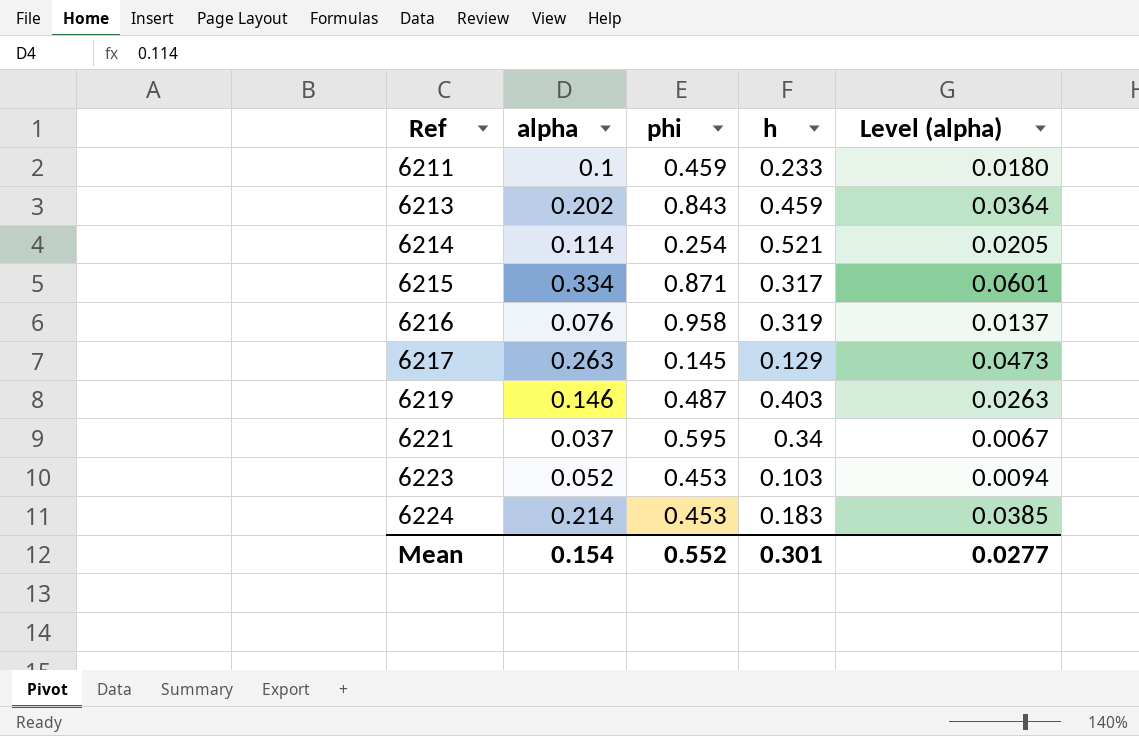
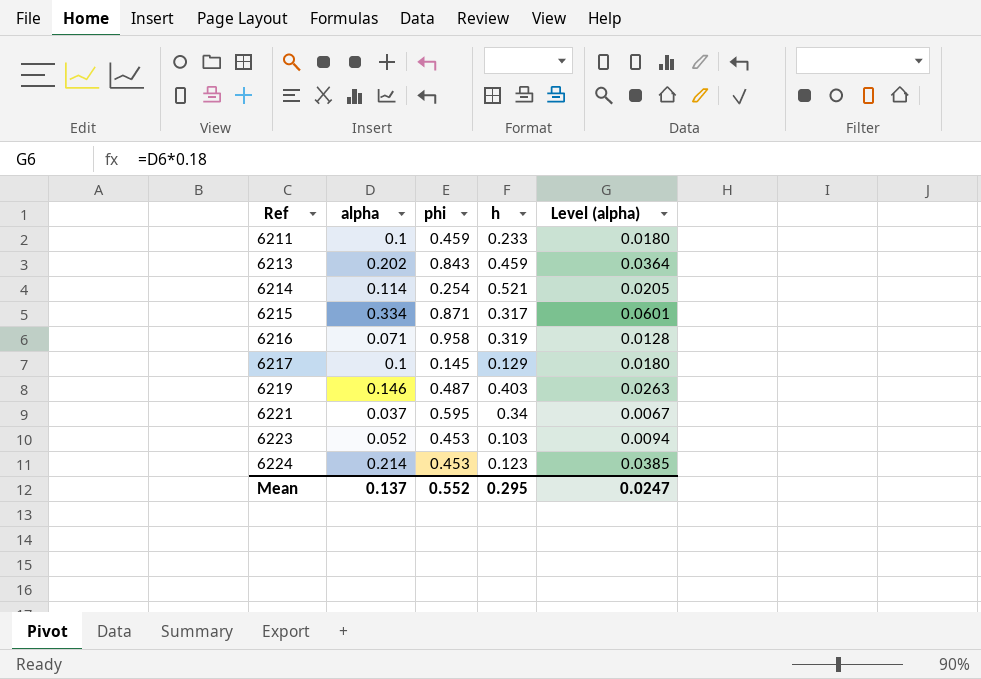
6216 | alpha: 0.076 -> 0.071
6216 | Level (alpha): 0.0137 -> 0.0128
6217 | alpha: 0.263 -> 0.1
6217 | Level (alpha): 0.0473 -> 0.0180
6224 | h: 0.183 -> 0.123
Mean | alpha: 0.154 -> 0.137
Mean | h: 0.301 -> 0.295
Mean | Level (alpha): 0.0277 -> 0.0247

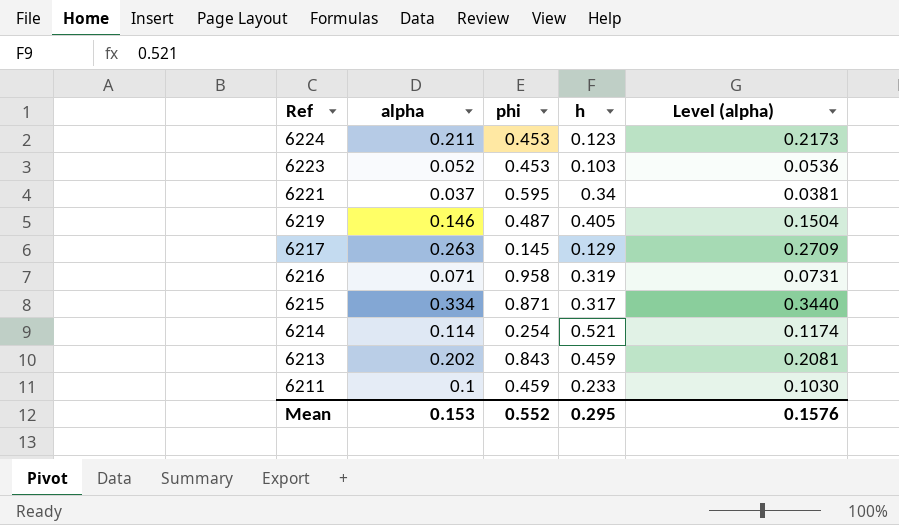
row order: Ref ascending -> Ref descending
column Level (alpha) | formula: [alpha] * 0.18 -> [alpha] * 1.03
6224 | alpha: 0.214 -> 0.211
6219 | h: 0.403 -> 0.405
6217 | alpha: 0.1 -> 0.263
Mean | alpha: 0.137 -> 0.153
Mean | Level (alpha): 0.0247 -> 0.1576

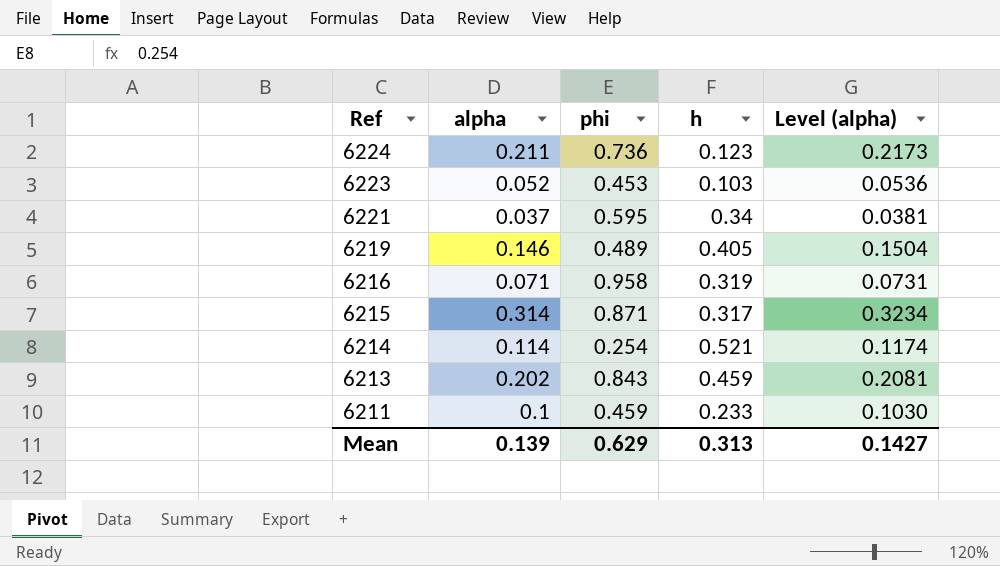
row 6217: 0.263 | 0.145 | 0.129 | 0.2709 -> none
6224 | phi: 0.453 -> 0.736
6219 | phi: 0.487 -> 0.489
6215 | alpha: 0.334 -> 0.314
6215 | Level (alpha): 0.3440 -> 0.3234
Mean | alpha: 0.153 -> 0.139
Mean | phi: 0.552 -> 0.629
Mean | h: 0.295 -> 0.313
Mean | Level (alpha): 0.1576 -> 0.1427

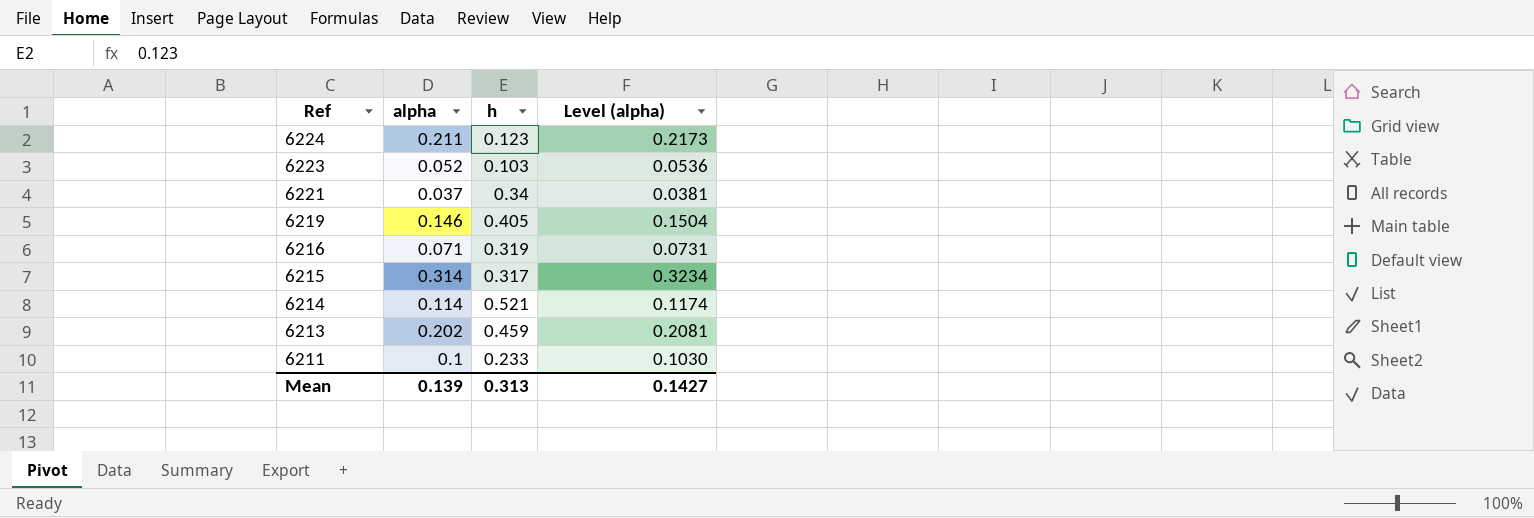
column phi | position: 3 -> none

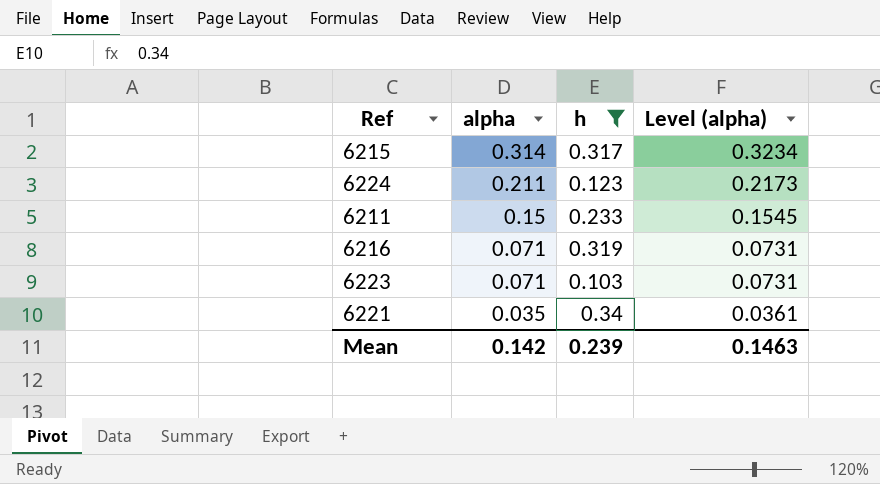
filter: none -> h <= 0.34
row order: Ref descending -> alpha descending
6211 | alpha: 0.1 -> 0.15
6211 | Level (alpha): 0.1030 -> 0.1545
6223 | alpha: 0.052 -> 0.071
6223 | Level (alpha): 0.0536 -> 0.0731
6221 | alpha: 0.037 -> 0.035
6221 | Level (alpha): 0.0381 -> 0.0361
Mean | alpha: 0.139 -> 0.142
Mean | h: 0.313 -> 0.239
Mean | Level (alpha): 0.1427 -> 0.1463

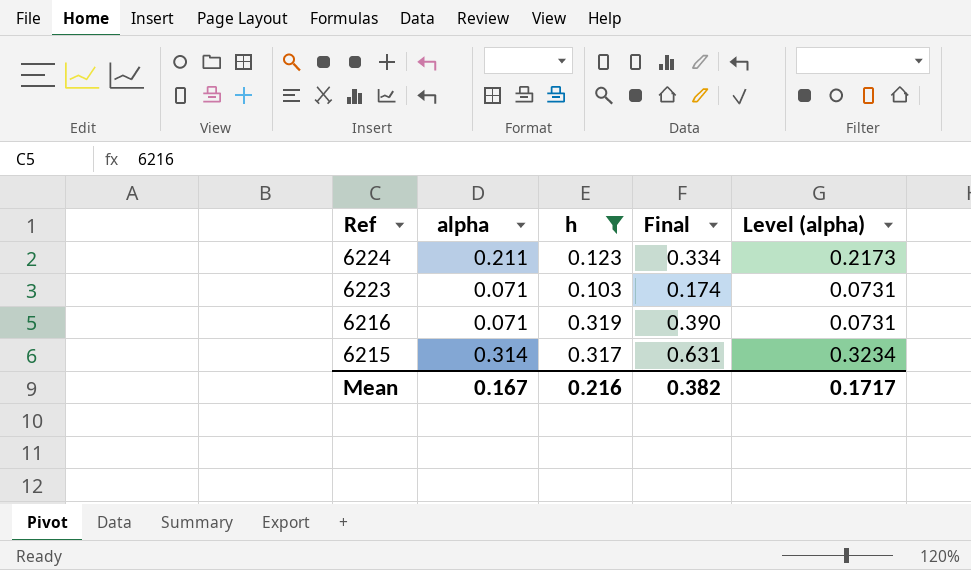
row order: alpha descending -> Ref descending
column Final | formula: none -> [alpha] + [h]
row 6211: 0.15 | 0.233 | 0.1545 -> none
row 6221: 0.035 | 0.34 | 0.0361 -> none
Mean | alpha: 0.142 -> 0.167
Mean | h: 0.239 -> 0.216
Mean | Level (alpha): 0.1463 -> 0.1717

